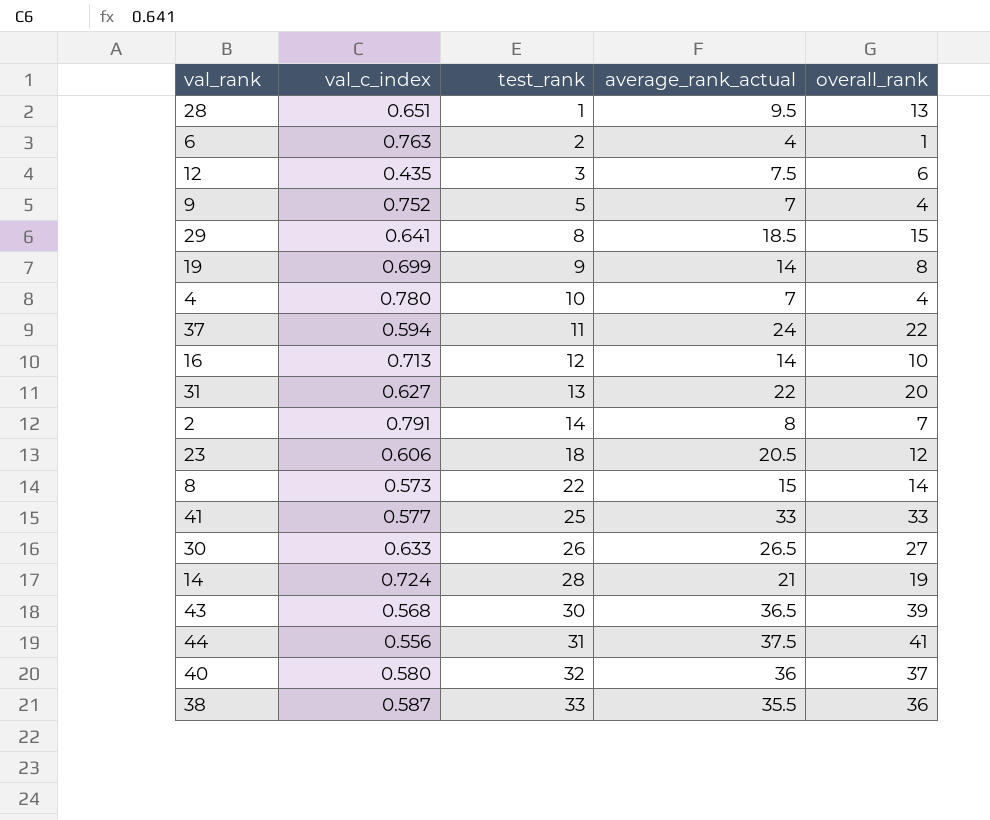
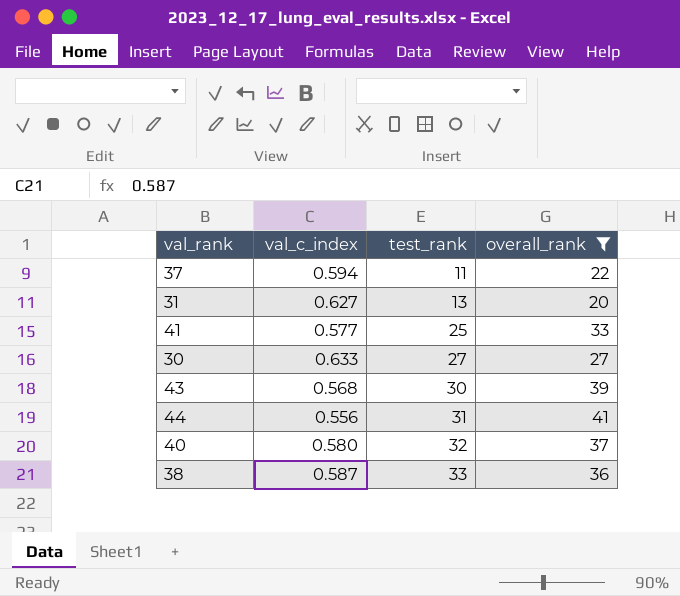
filter: none -> overall_rank >= 20
column average_rank_actual | position: 4 -> none
30 | test_rank: 26 -> 27

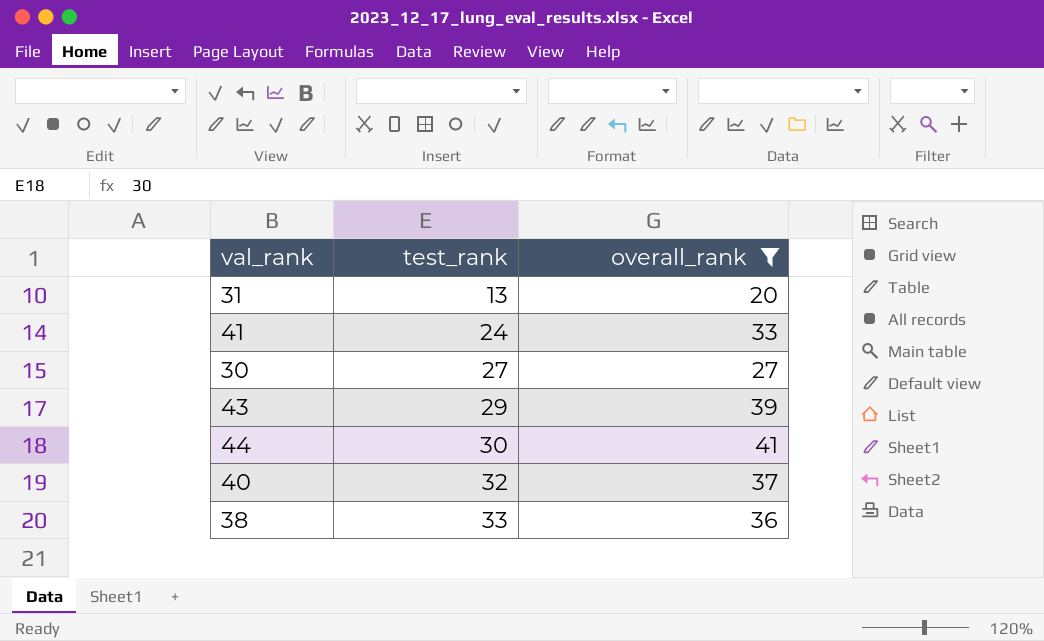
column val_c_index | position: 2 -> none
row 37: 0.594 | 11 | 22 -> none
41 | test_rank: 25 -> 24
43 | test_rank: 30 -> 29
44 | test_rank: 31 -> 30

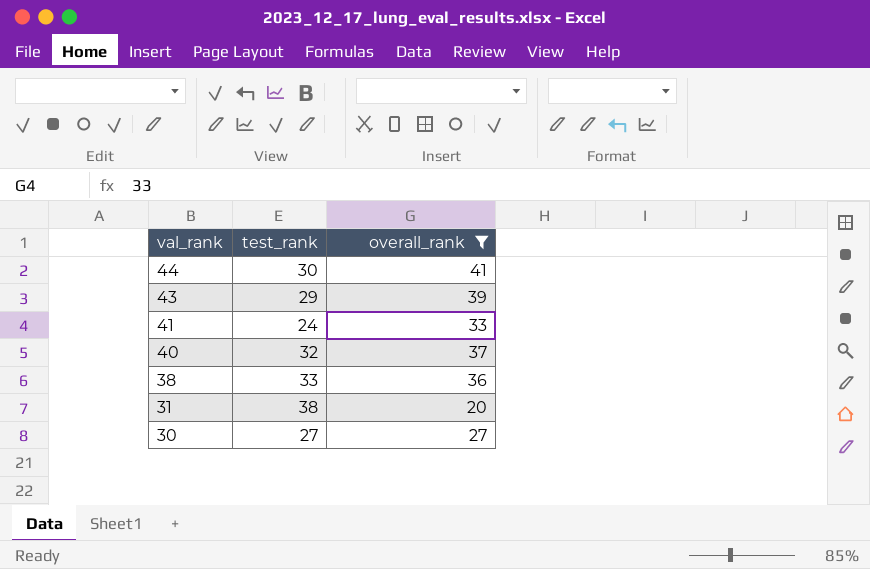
row order: test_rank ascending -> val_rank descending
31 | test_rank: 13 -> 38

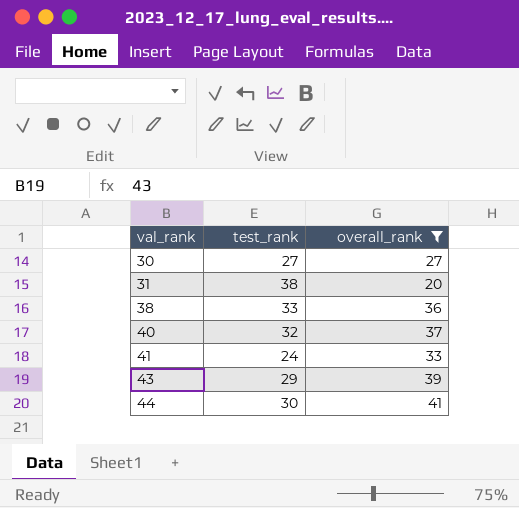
row order: val_rank descending -> val_rank ascending

